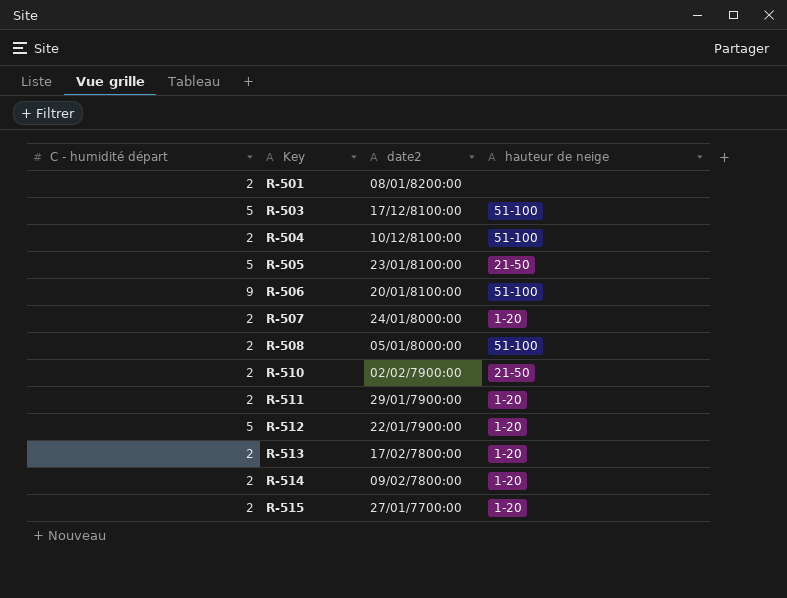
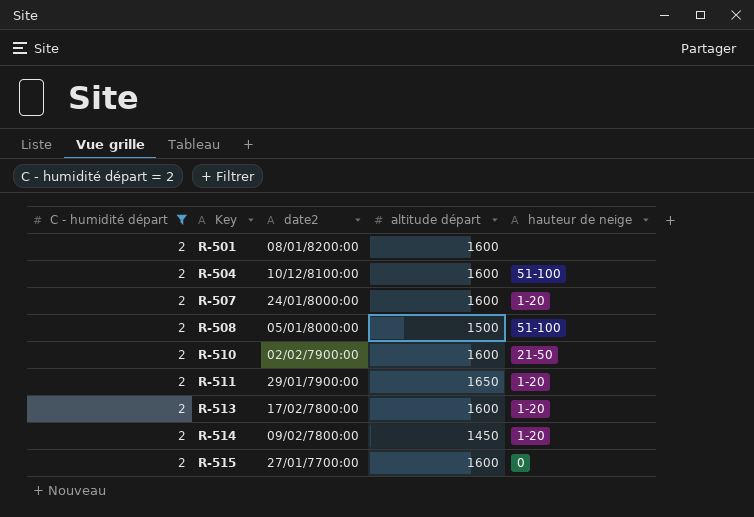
filter: none -> C - humidité départ = 2
column altitude départ | position: none -> 4
R-515 | hauteur de neige: 1-20 -> 0

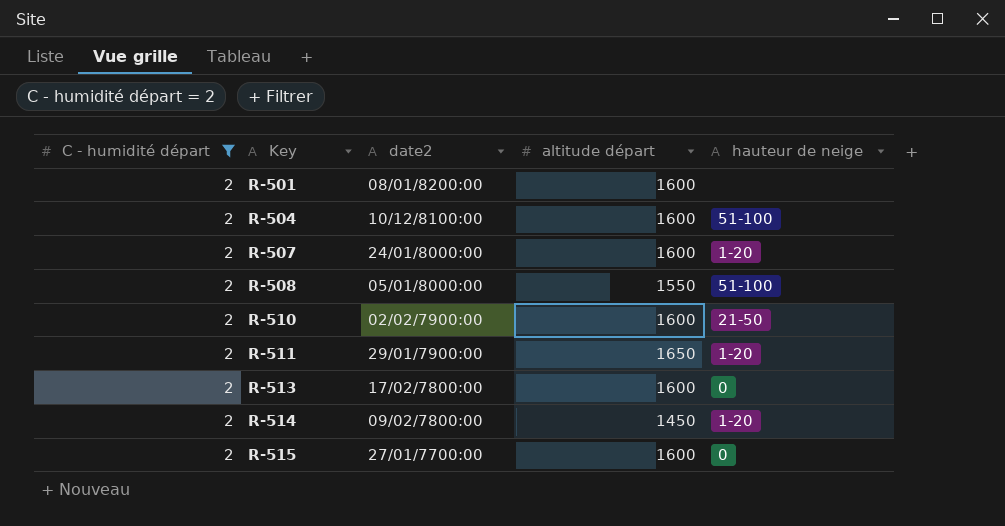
R-508 | altitude départ: 1500 -> 1550
R-513 | hauteur de neige: 1-20 -> 0

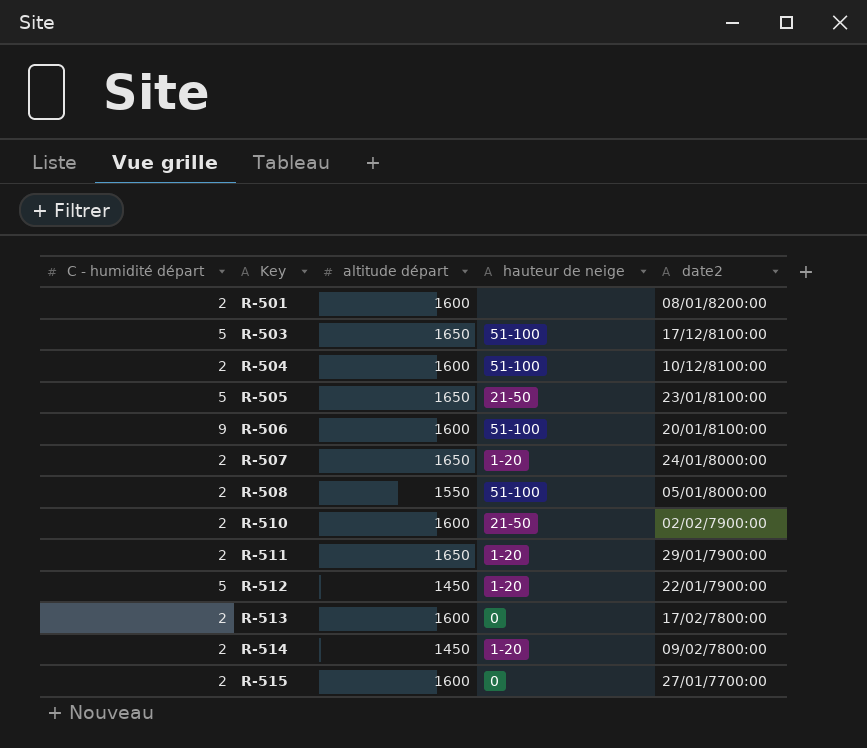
filter: C - humidité départ = 2 -> none
column date2 | position: 3 -> 5
R-507 | altitude départ: 1600 -> 1650

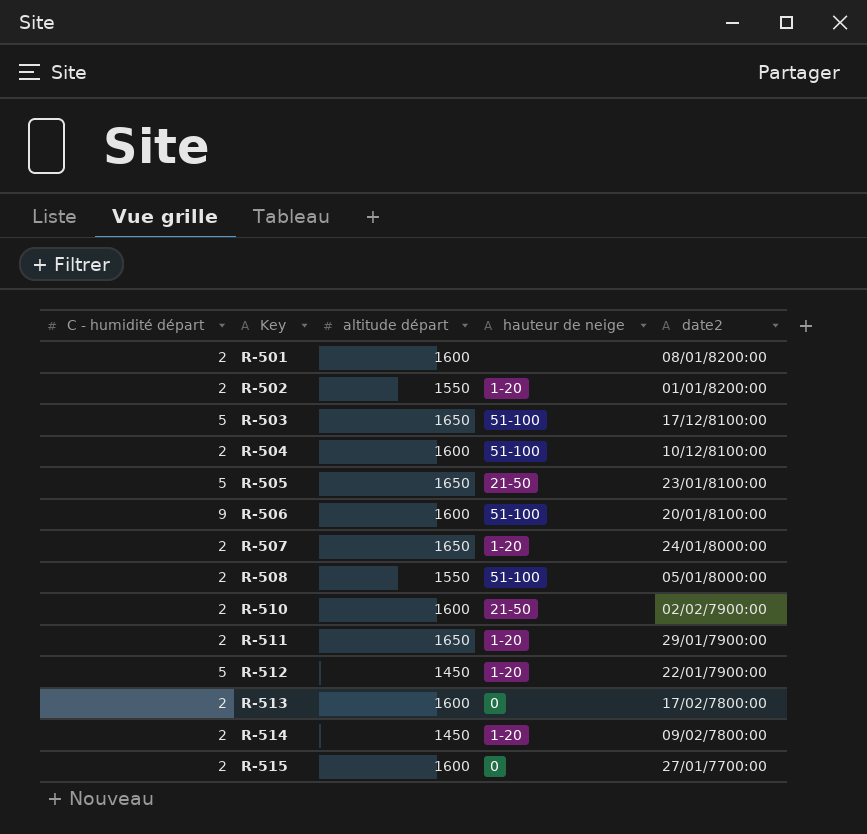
row R-502: none -> 2 | 1550 | 1-20 | 01/01/8200:00

